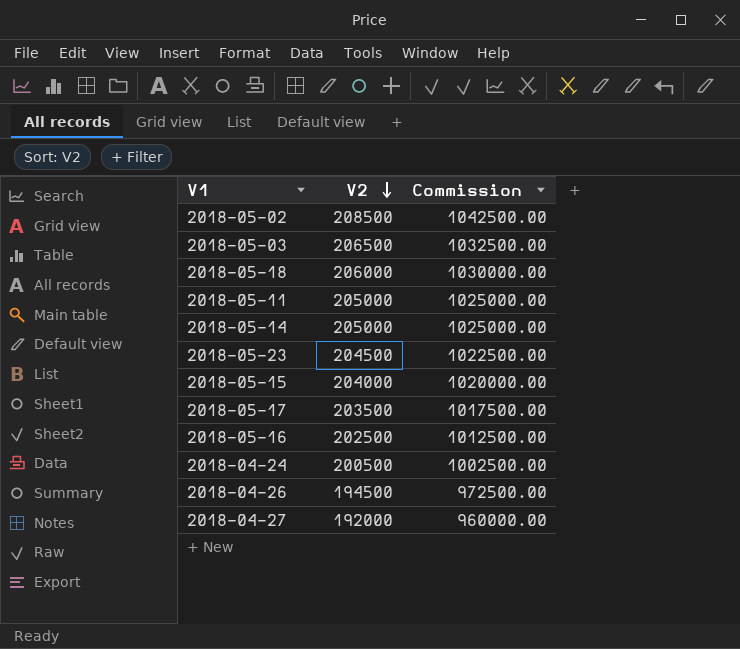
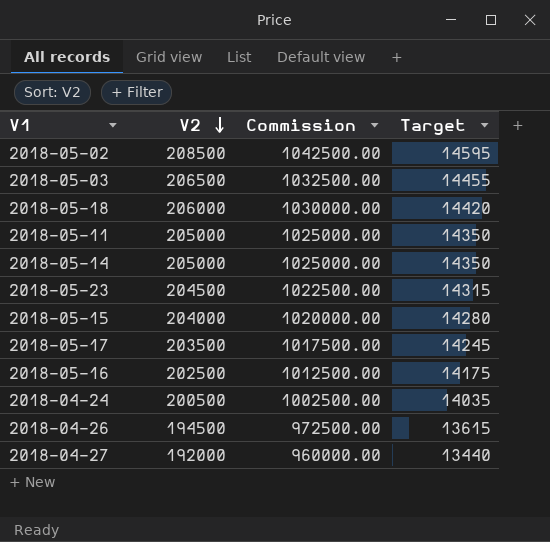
column Target | formula: none -> [V2] * 0.07

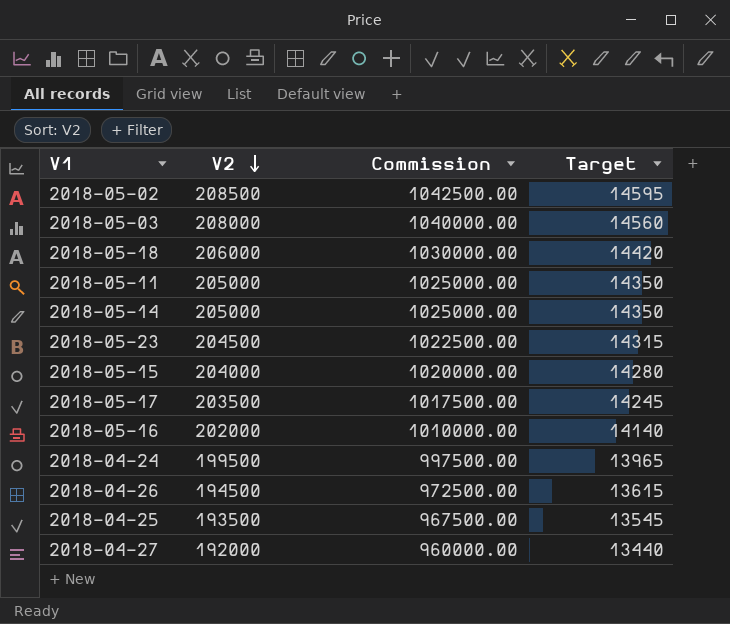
2018-05-03 | V2: 206500 -> 208000
2018-05-03 | Commission: 1032500.00 -> 1040000.00
2018-05-03 | Target: 14455 -> 14560
2018-05-16 | V2: 202500 -> 202000
2018-05-16 | Commission: 1012500.00 -> 1010000.00
2018-05-16 | Target: 14175 -> 14140
2018-04-24 | V2: 200500 -> 199500
2018-04-24 | Commission: 1002500.00 -> 997500.00
2018-04-24 | Target: 14035 -> 13965
row 2018-04-25: none -> 193500 | 967500.00 | 13545

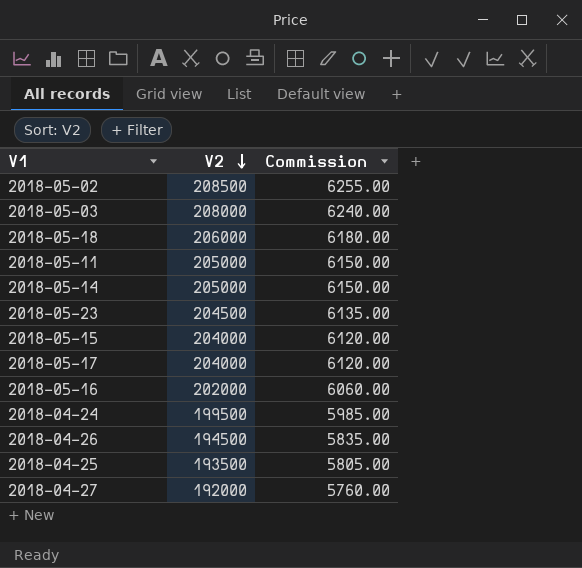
column Target | formula: [V2] * 0.07 -> none
column Commission | formula: [V2] * 5 -> [V2] * 0.03
2018-05-17 | V2: 203500 -> 204000

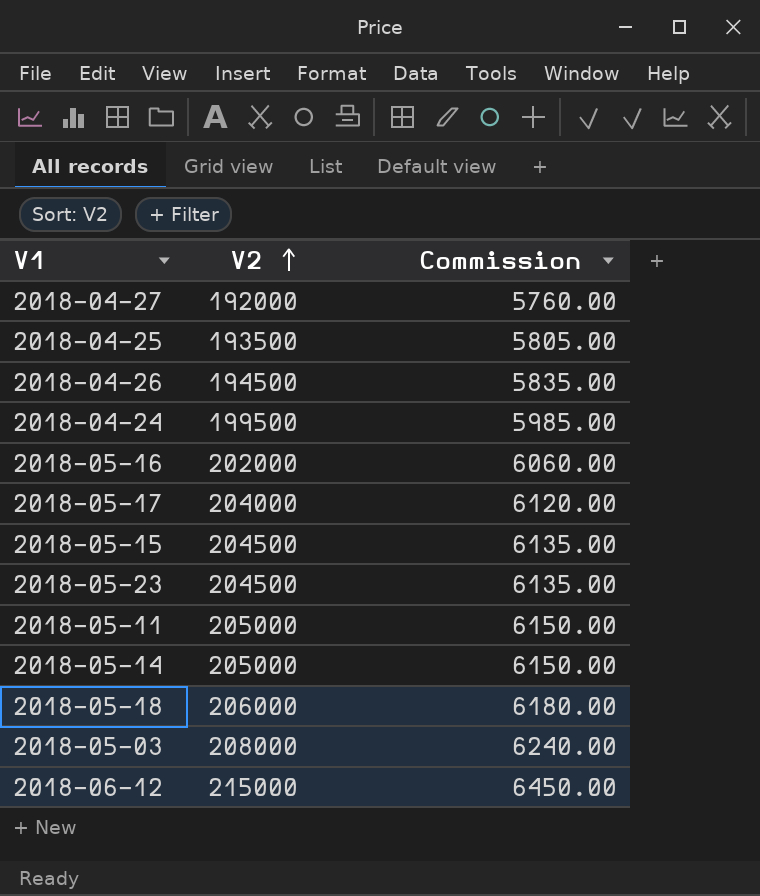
row order: V2 descending -> V2 ascending
row 2018-05-02: 208500 | 6255.00 -> none
2018-05-15 | V2: 204000 -> 204500
2018-05-15 | Commission: 6120.00 -> 6135.00
row 2018-06-12: none -> 215000 | 6450.00

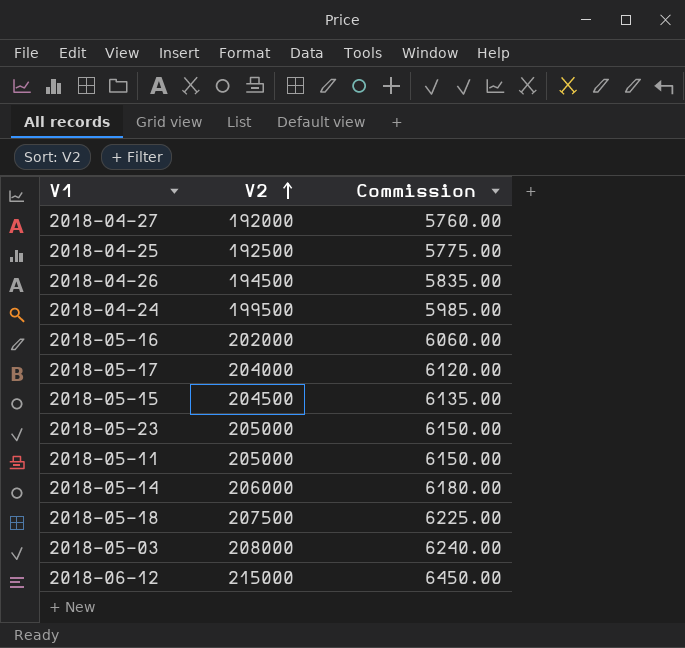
2018-04-25 | V2: 193500 -> 192500
2018-04-25 | Commission: 5805.00 -> 5775.00
2018-05-23 | V2: 204500 -> 205000
2018-05-23 | Commission: 6135.00 -> 6150.00
2018-05-14 | V2: 205000 -> 206000
2018-05-14 | Commission: 6150.00 -> 6180.00
2018-05-18 | V2: 206000 -> 207500
2018-05-18 | Commission: 6180.00 -> 6225.00

